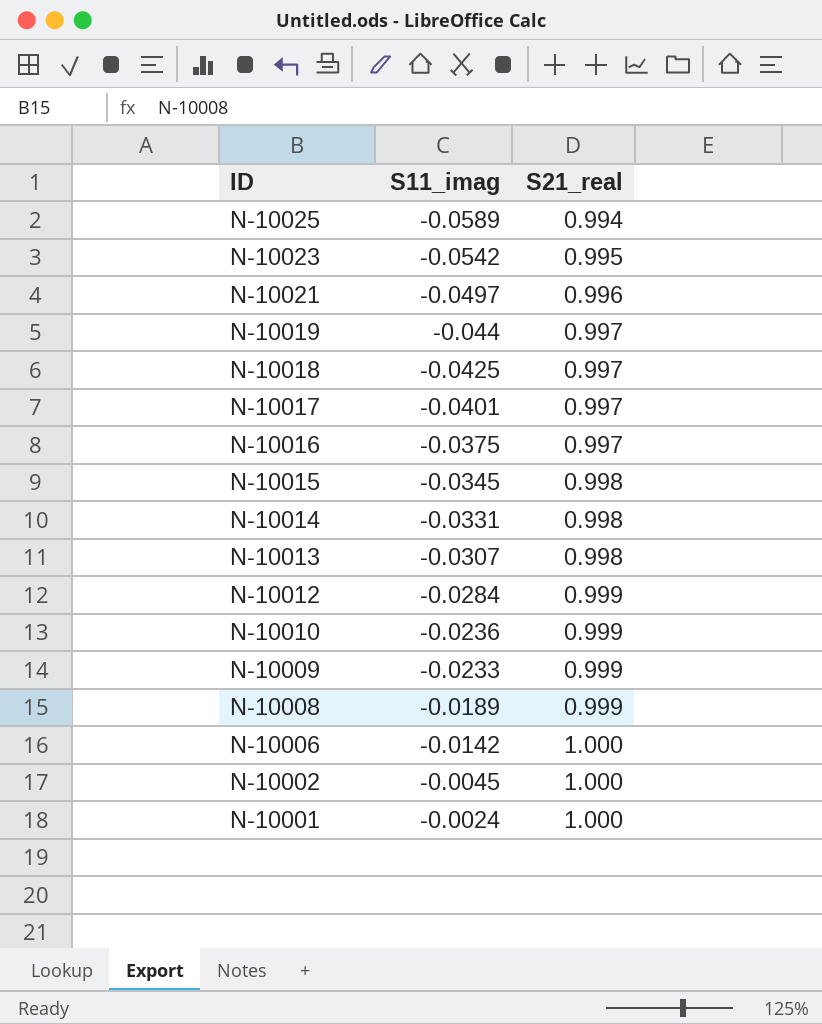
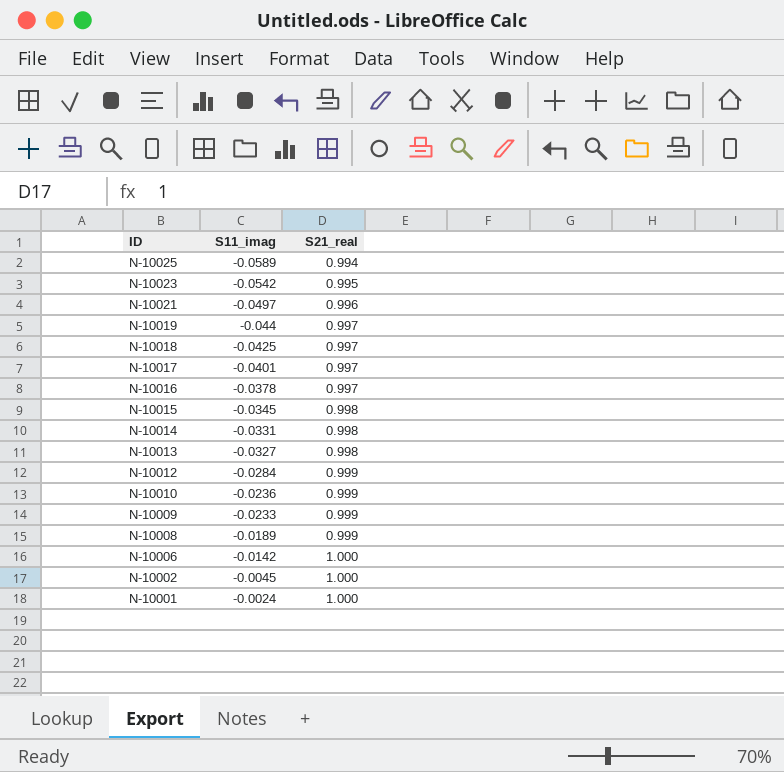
N-10016 | S11_imag: -0.0375 -> -0.0378
N-10013 | S11_imag: -0.0307 -> -0.0327

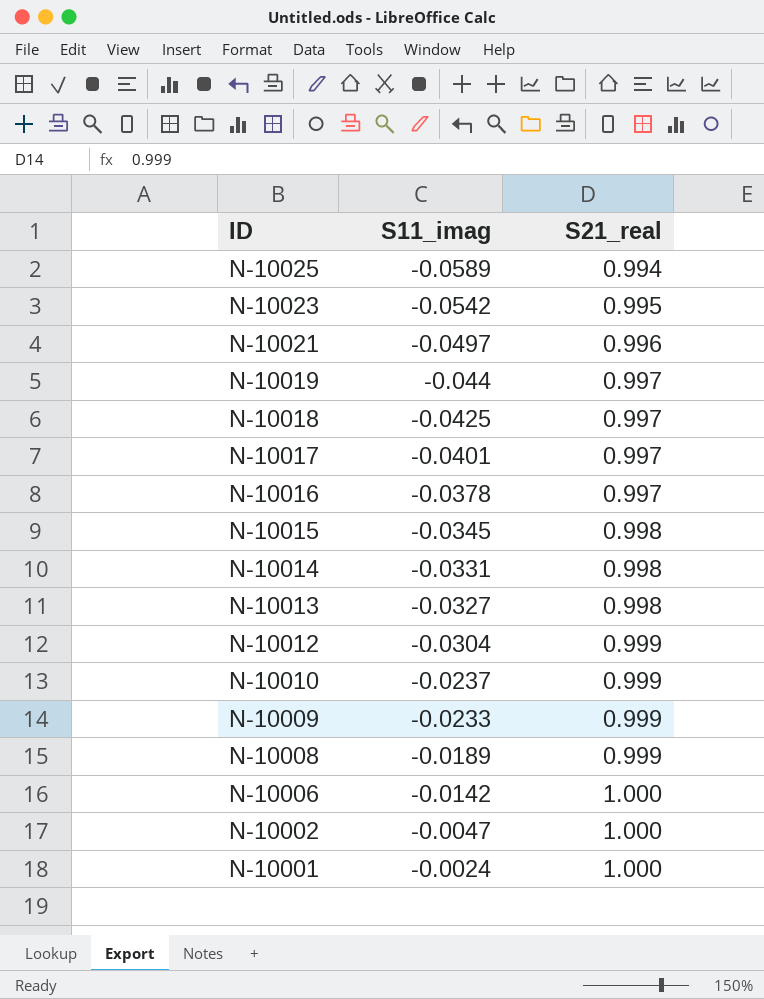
N-10012 | S11_imag: -0.0284 -> -0.0304
N-10010 | S11_imag: -0.0236 -> -0.0237
N-10002 | S11_imag: -0.0045 -> -0.0047

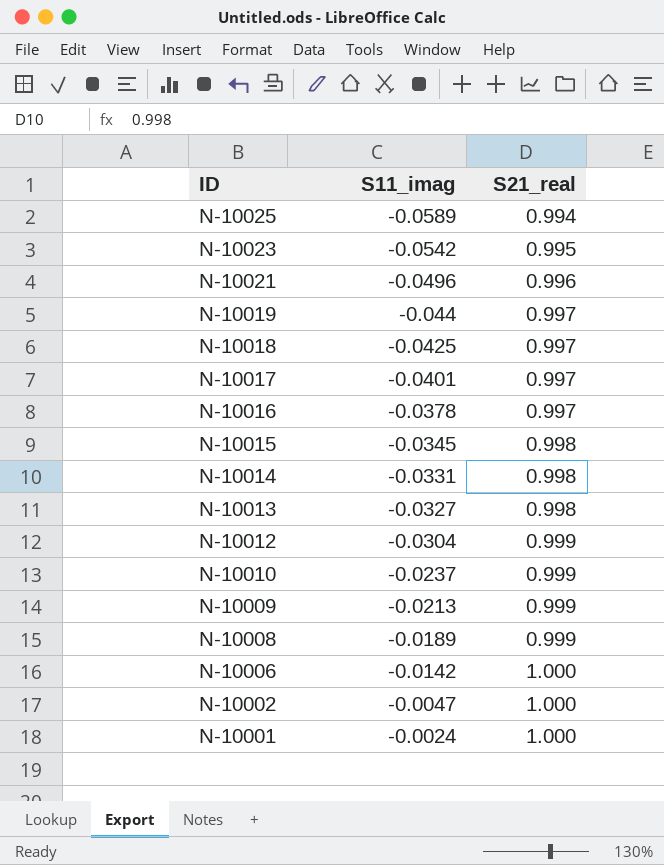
N-10021 | S11_imag: -0.0497 -> -0.0496
N-10009 | S11_imag: -0.0233 -> -0.0213

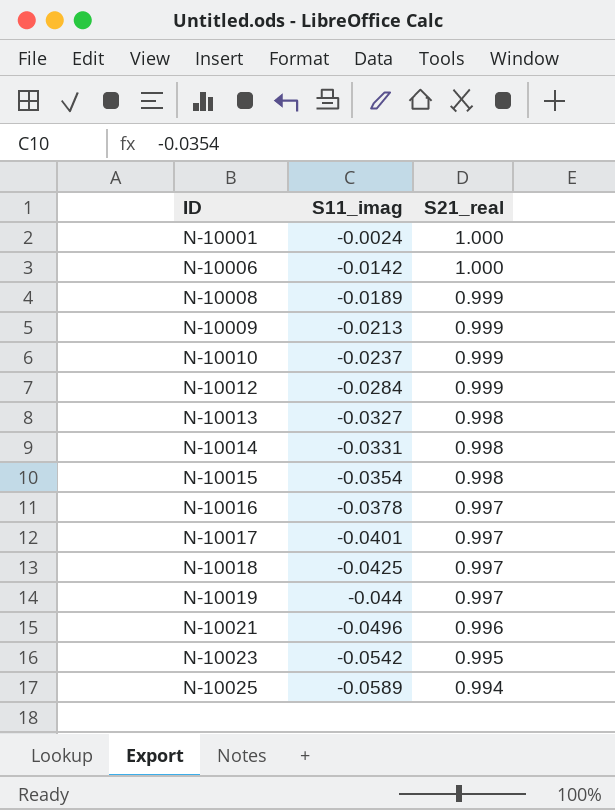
row order: ID descending -> ID ascending
row N-10002: -0.0047 | 1.000 -> none
N-10012 | S11_imag: -0.0304 -> -0.0284
N-10015 | S11_imag: -0.0345 -> -0.0354

